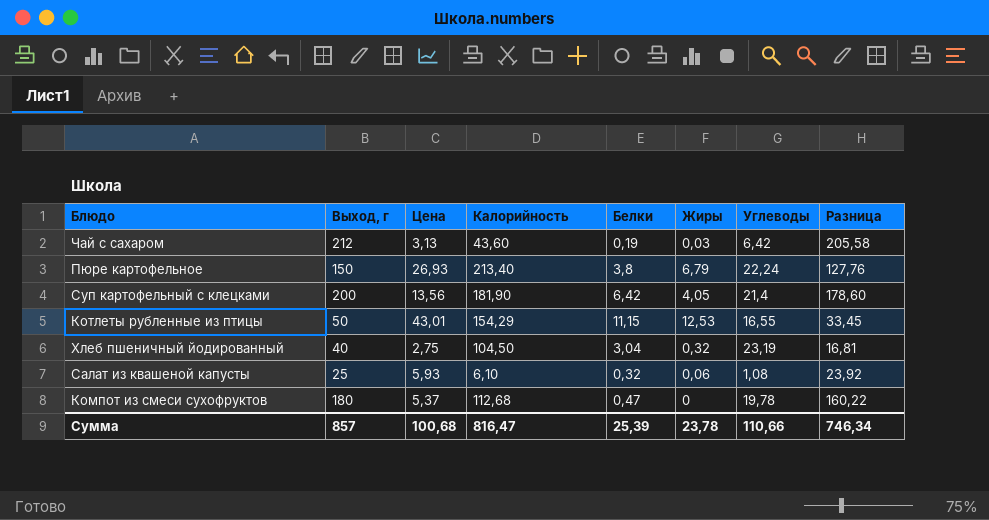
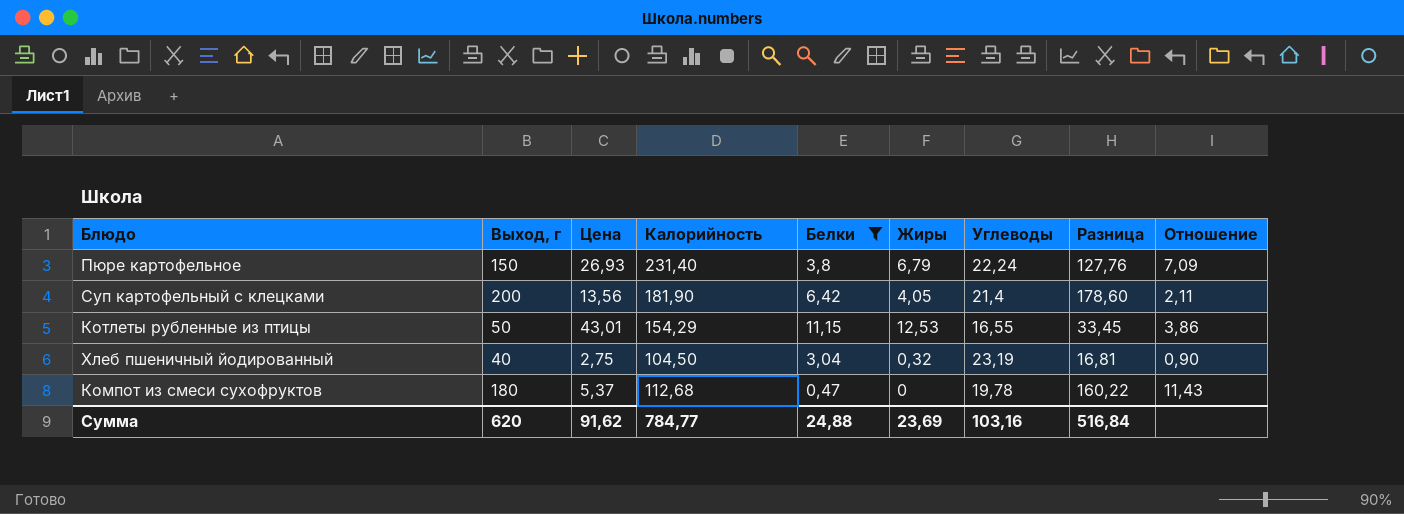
filter: none -> Белки >= 0,47
column Отношение | formula: none -> [Цена] / [Белки]
Пюре картофельное | Калорийность: 213,40 -> 231,40
Сумма | Выход, г: 857 -> 620
Сумма | Цена: 100,68 -> 91,62
Сумма | Калорийность: 816,47 -> 784,77
Сумма | Белки: 25,39 -> 24,88
Сумма | Жиры: 23,78 -> 23,69
Сумма | Углеводы: 110,66 -> 103,16
Сумма | Разница: 746,34 -> 516,84

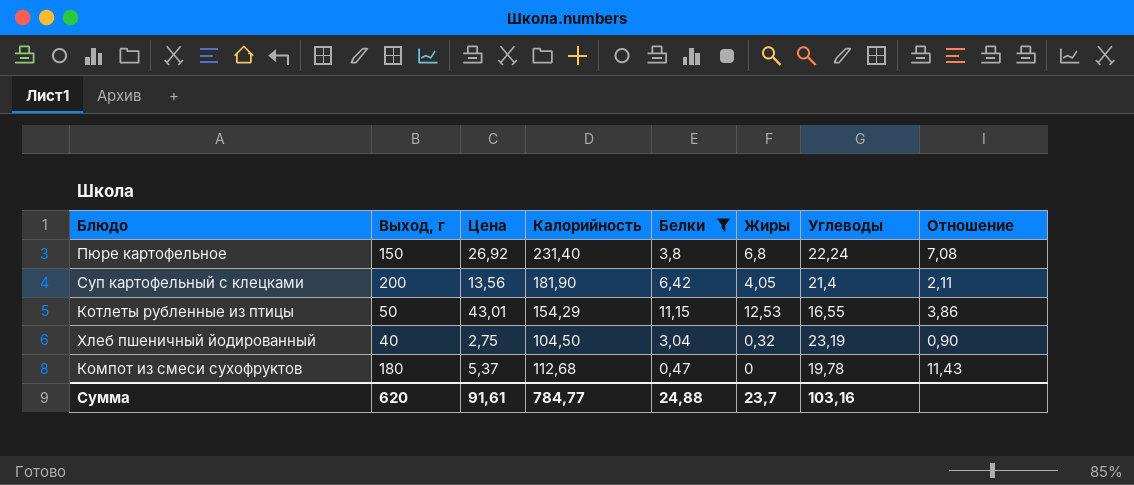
column Разница | formula: [Выход, г] - [Углеводы] -> none
Пюре картофельное | Цена: 26,93 -> 26,92
Пюре картофельное | Жиры: 6,79 -> 6,8
Пюре картофельное | Отношение: 7,09 -> 7,08
Сумма | Цена: 91,62 -> 91,61
Сумма | Жиры: 23,69 -> 23,7

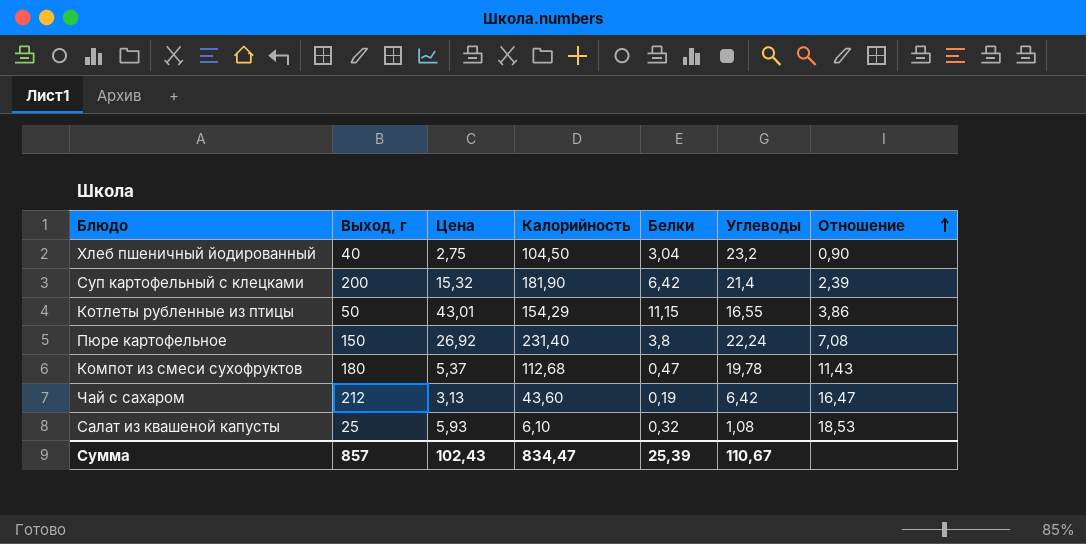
filter: Белки >= 0,47 -> none
row order: none -> Отношение ascending
column Жиры | position: 6 -> none
Хлеб пшеничный йодированный | Углеводы: 23,19 -> 23,2
Суп картофельный с клецками | Цена: 13,56 -> 15,32
Суп картофельный с клецками | Отношение: 2,11 -> 2,39
Сумма | Выход, г: 620 -> 857
Сумма | Цена: 91,61 -> 102,43
Сумма | Калорийность: 784,77 -> 834,47
Сумма | Белки: 24,88 -> 25,39
Сумма | Углеводы: 103,16 -> 110,67

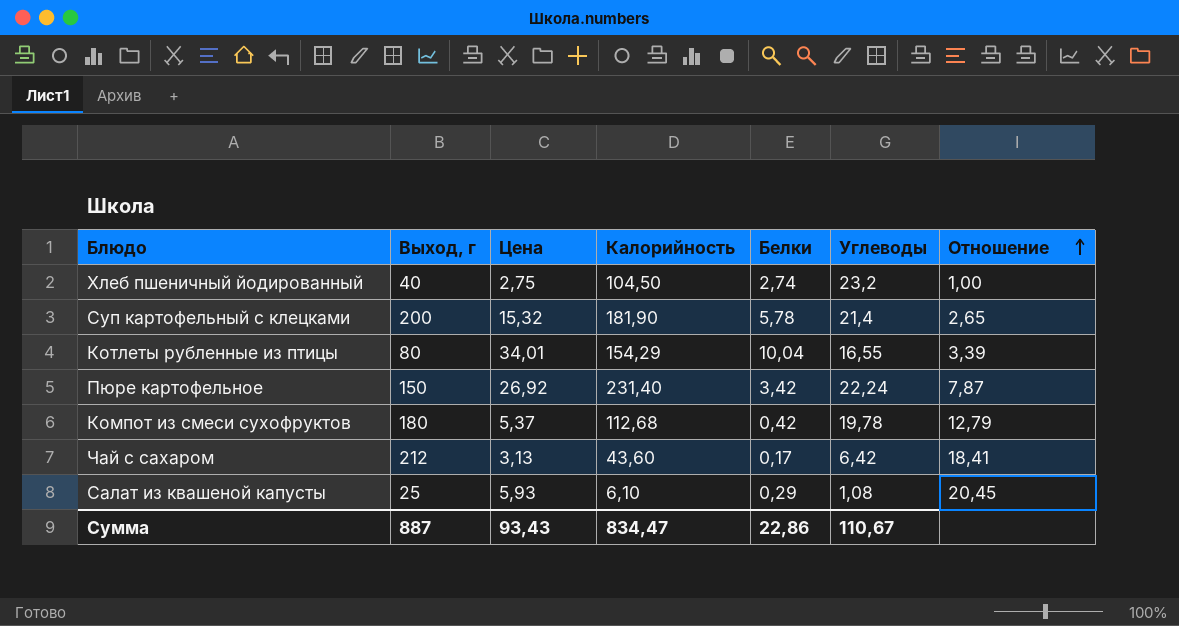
Хлеб пшеничный йодированный | Белки: 3,04 -> 2,74
Хлеб пшеничный йодированный | Отношение: 0,90 -> 1,00
Суп картофельный с клецками | Белки: 6,42 -> 5,78
Суп картофельный с клецками | Отношение: 2,39 -> 2,65
Котлеты рубленные из птицы | Выход, г: 50 -> 80
Котлеты рубленные из птицы | Цена: 43,01 -> 34,01
Котлеты рубленные из птицы | Белки: 11,15 -> 10,04
Котлеты рубленные из птицы | Отношение: 3,86 -> 3,39
Пюре картофельное | Белки: 3,8 -> 3,42
Пюре картофельное | Отношение: 7,08 -> 7,87
Компот из смеси сухофруктов | Белки: 0,47 -> 0,42
Компот из смеси сухофруктов | Отношение: 11,43 -> 12,79
Чай с сахаром | Белки: 0,19 -> 0,17
Чай с сахаром | Отношение: 16,47 -> 18,41
Салат из квашеной капусты | Белки: 0,32 -> 0,29
Салат из квашеной капусты | Отношение: 18,53 -> 20,45
Сумма | Выход, г: 857 -> 887
Сумма | Цена: 102,43 -> 93,43
Сумма | Белки: 25,39 -> 22,86

